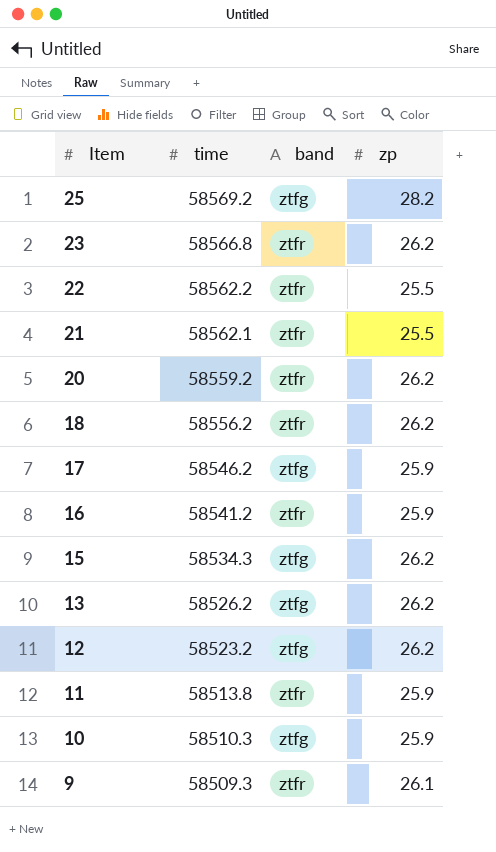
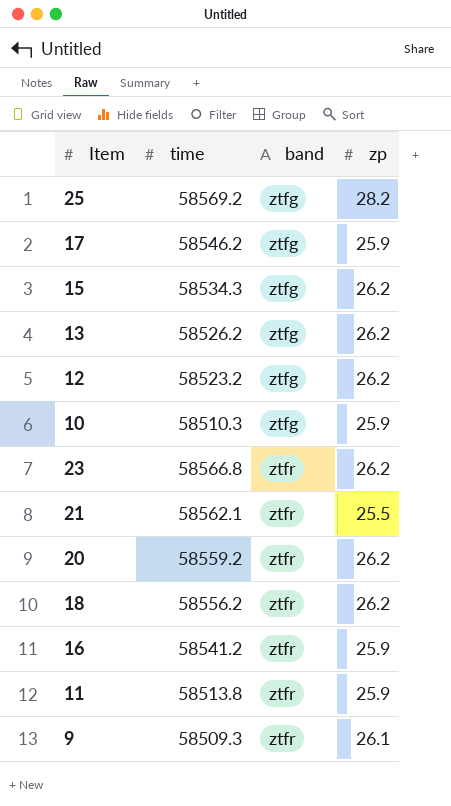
row order: Item descending -> band ascending
row 22: 58562.2 | ztfr | 25.5 -> none

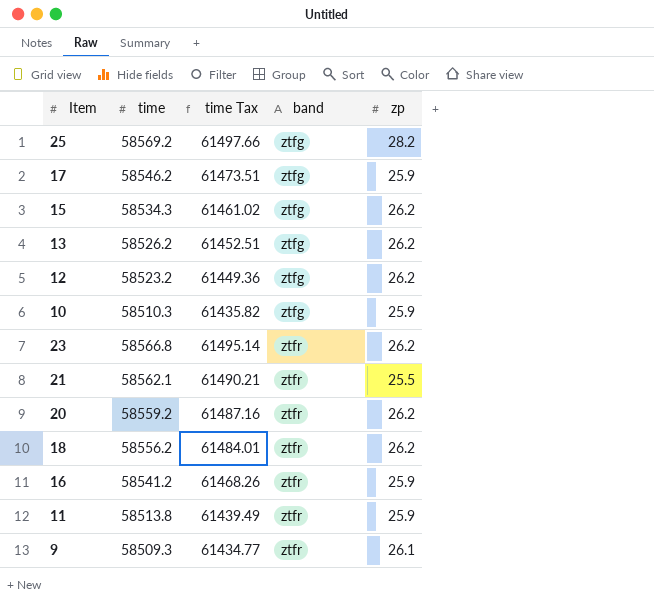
column time Tax | formula: none -> [time] * 1.05

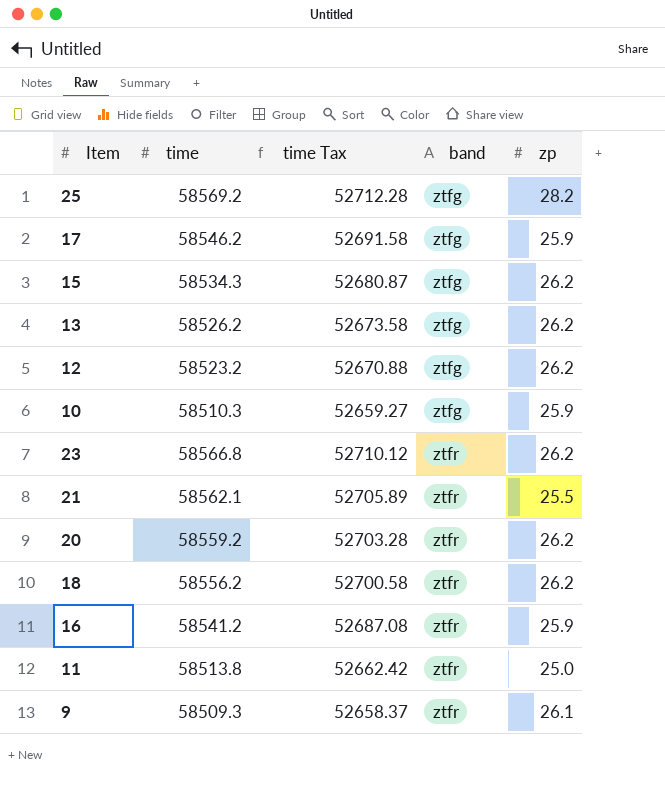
column time Tax | formula: [time] * 1.05 -> [time] * 0.9
11 | zp: 25.9 -> 25.0

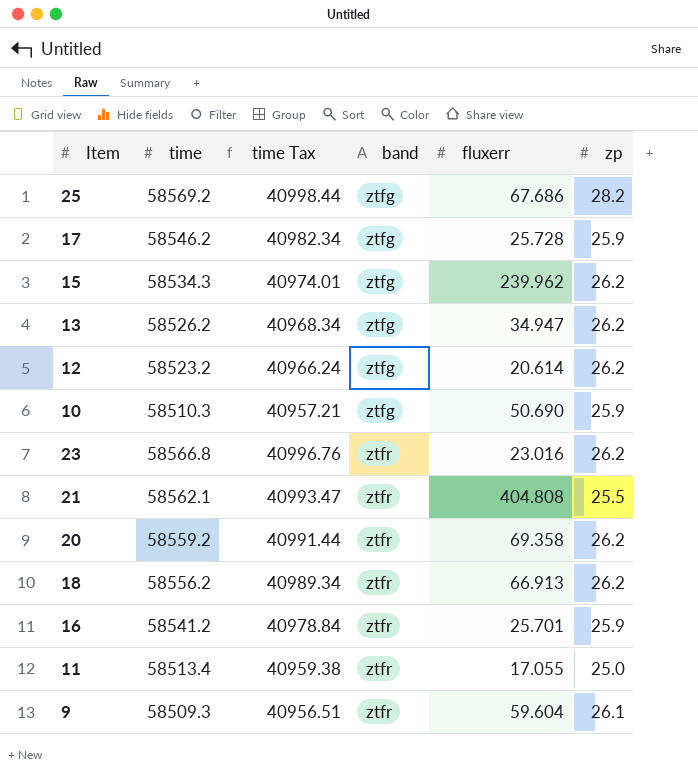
column time Tax | formula: [time] * 0.9 -> [time] * 0.7
column fluxerr | position: none -> 5
11 | time: 58513.8 -> 58513.4

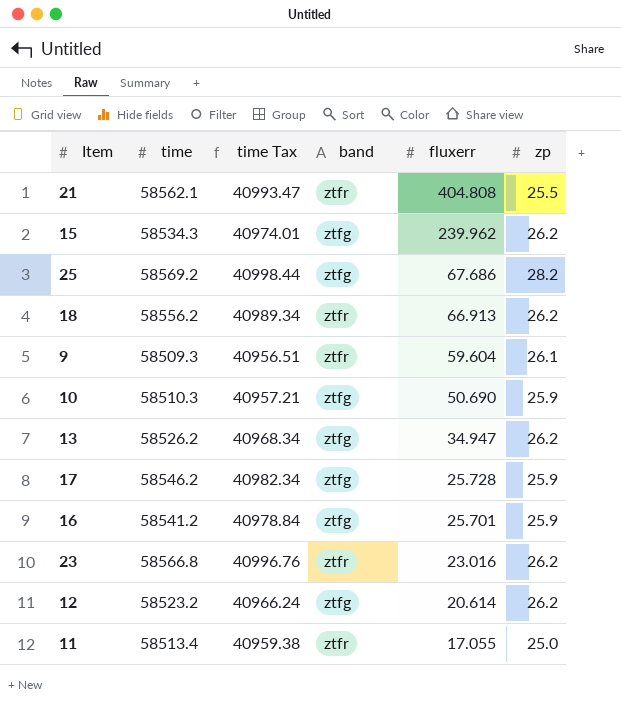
row order: band ascending -> fluxerr descending
row 20: 58559.2 | 40991.44 | ztfr | 69.358 | 26.2 -> none
16 | band: ztfr -> ztfg

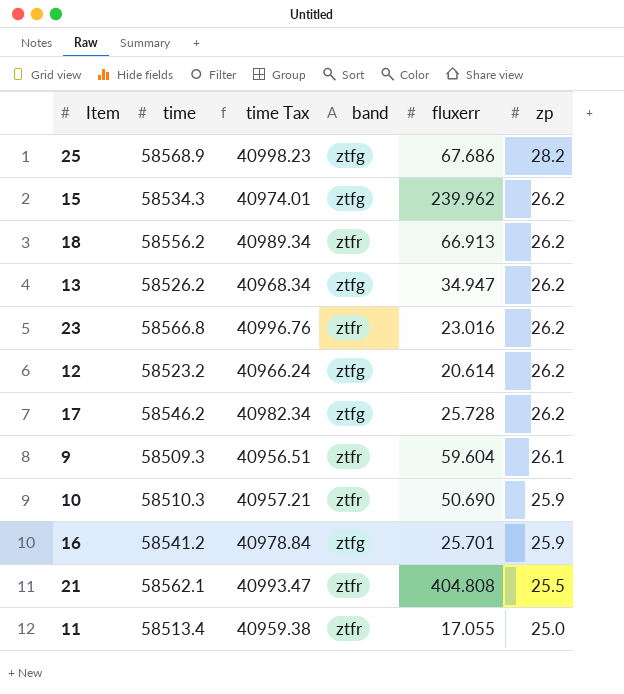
row order: fluxerr descending -> zp descending
25 | time: 58569.2 -> 58568.9
25 | time Tax: 40998.44 -> 40998.23
17 | zp: 25.9 -> 26.2
10 | band: ztfg -> ztfr

